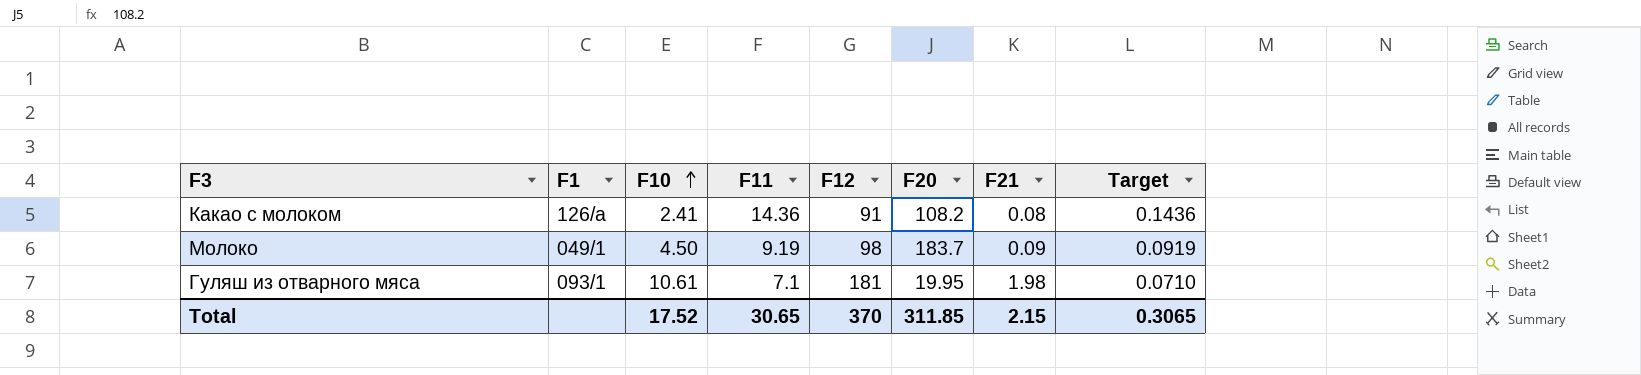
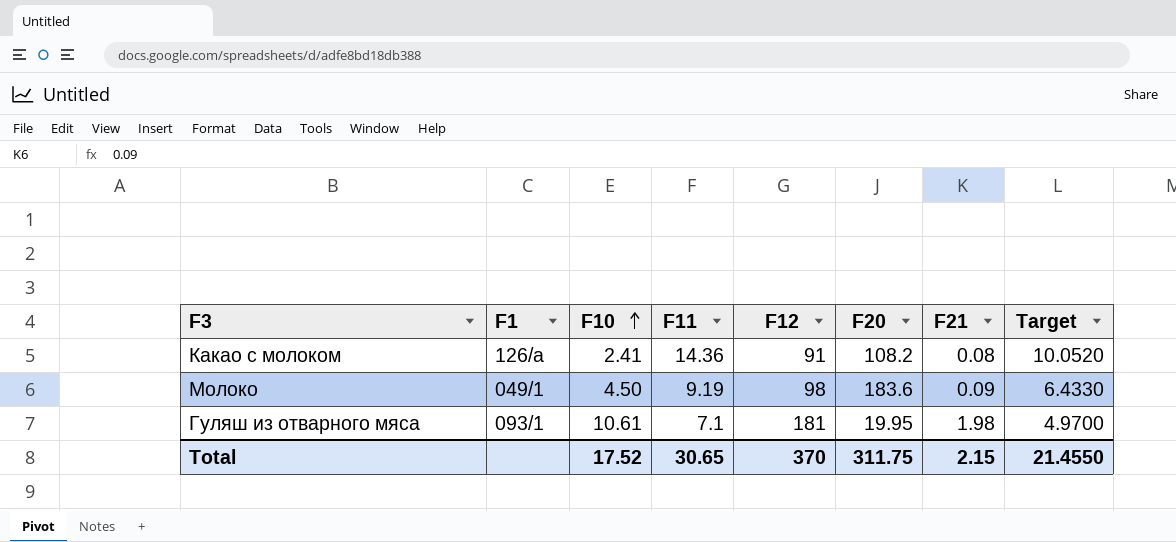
column Target | formula: [F11] * 0.01 -> [F11] * 0.7
Молоко | F20: 183.7 -> 183.6
Total | F20: 311.85 -> 311.75
Total | Target: 0.3065 -> 21.4550

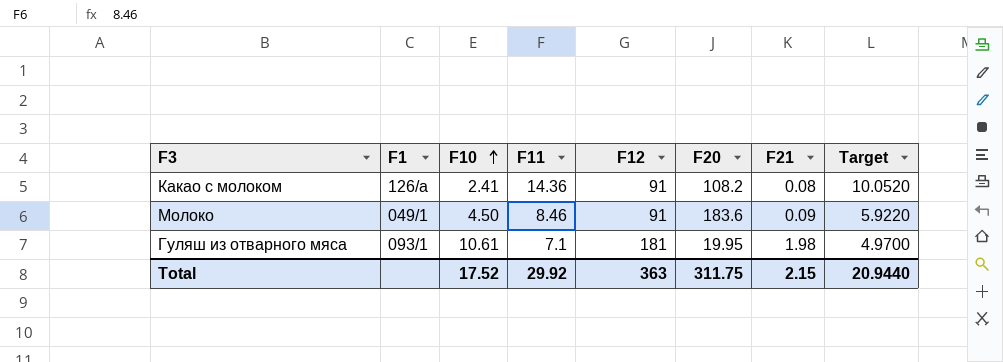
Молоко | F11: 9.19 -> 8.46
Молоко | F12: 98 -> 91
Молоко | Target: 6.4330 -> 5.9220
Total | F11: 30.65 -> 29.92
Total | F12: 370 -> 363
Total | Target: 21.4550 -> 20.9440

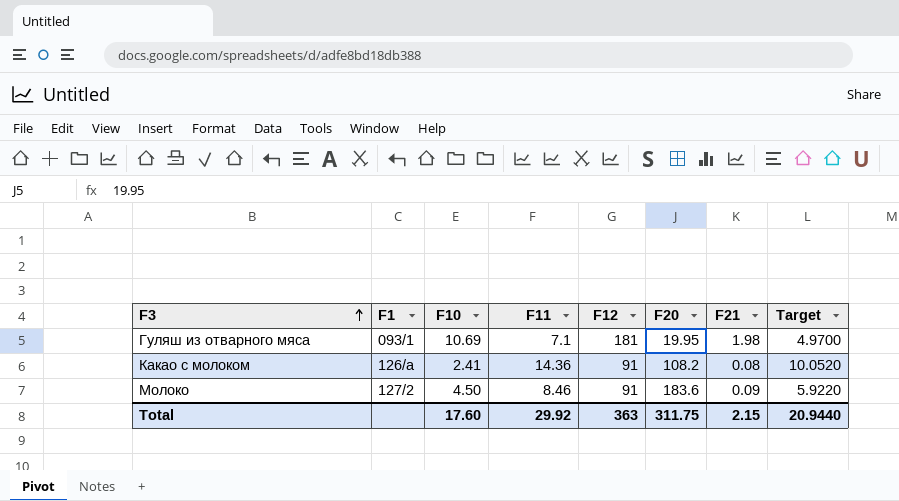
row order: F10 ascending -> F3 ascending
Гуляш из отварного мяса | F10: 10.61 -> 10.69
Молоко | F1: 049/1 -> 127/2
Total | F10: 17.52 -> 17.60

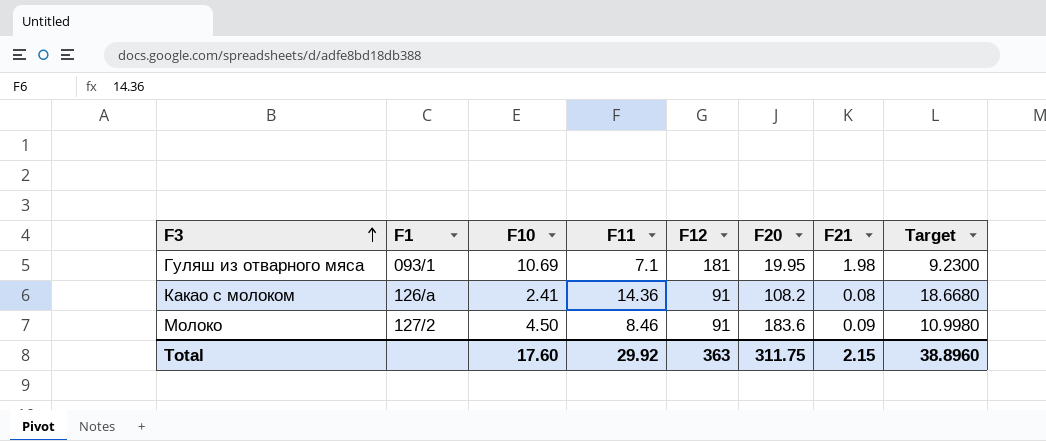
column Target | formula: [F11] * 0.7 -> [F11] * 1.3
Total | Target: 20.9440 -> 38.8960

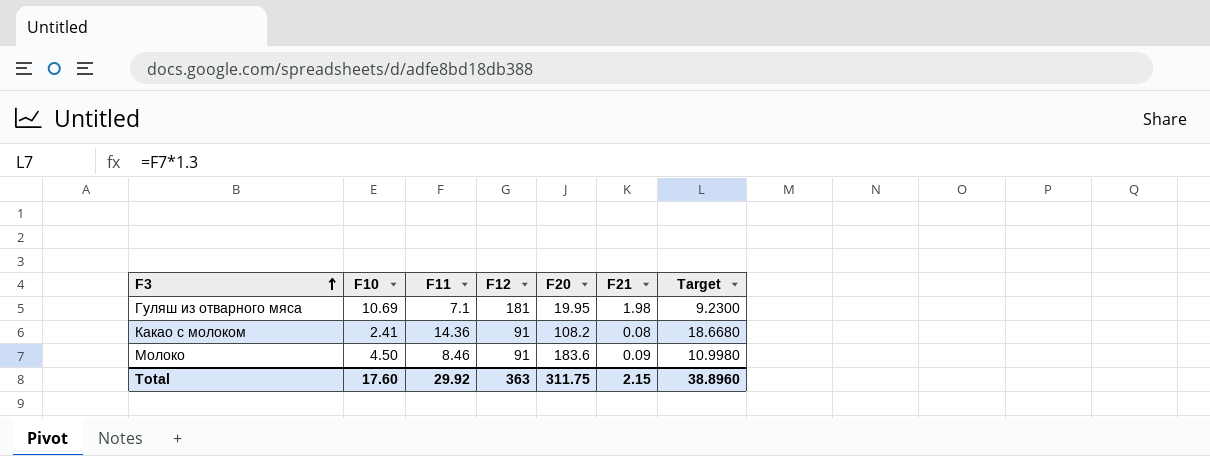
column F1 | position: 2 -> none

